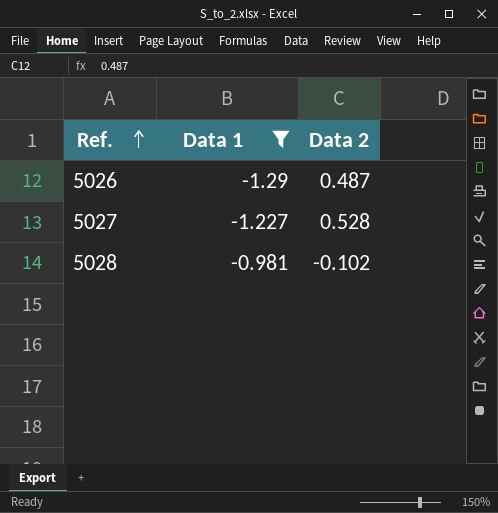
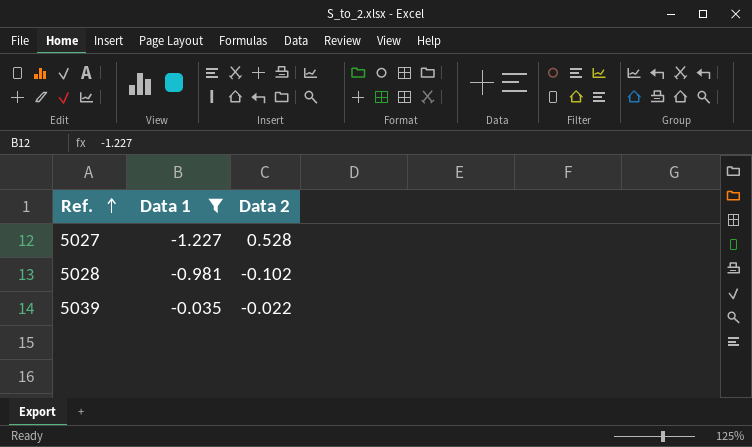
row 5026: -1.29 | 0.487 -> none
row 5039: none -> -0.035 | -0.022

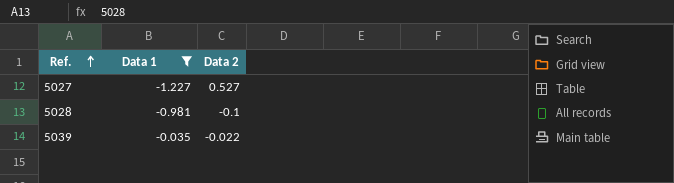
5027 | Data 2: 0.528 -> 0.527
5028 | Data 2: -0.102 -> -0.1

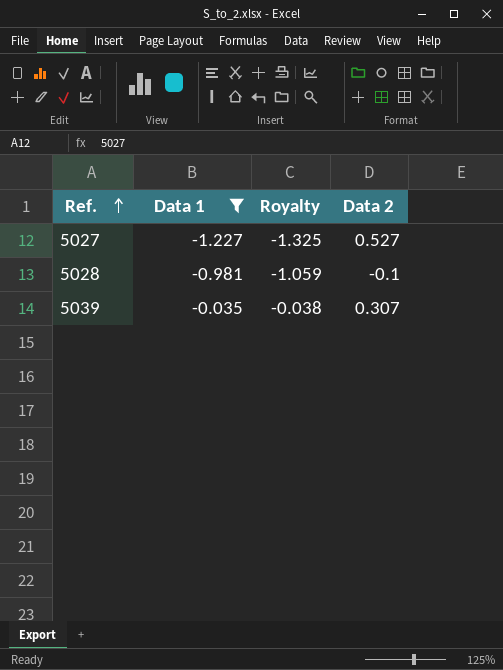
column Royalty | formula: none -> [Data 1] * 1.08
5039 | Data 2: -0.022 -> 0.307

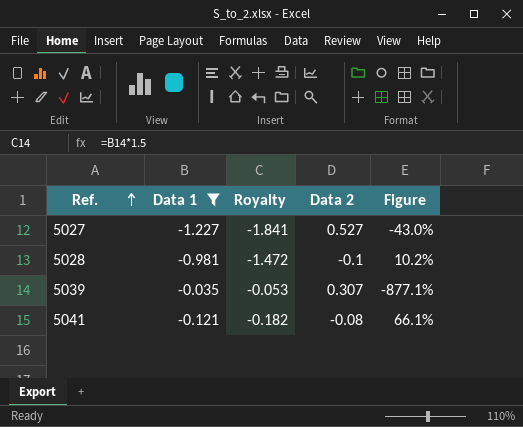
column Royalty | formula: [Data 1] * 1.08 -> [Data 1] * 1.5
column Figure | formula: none -> [Data 2] / [Data 1]
row 5041: none -> -0.121 | -0.182 | -0.08 | 66.1%

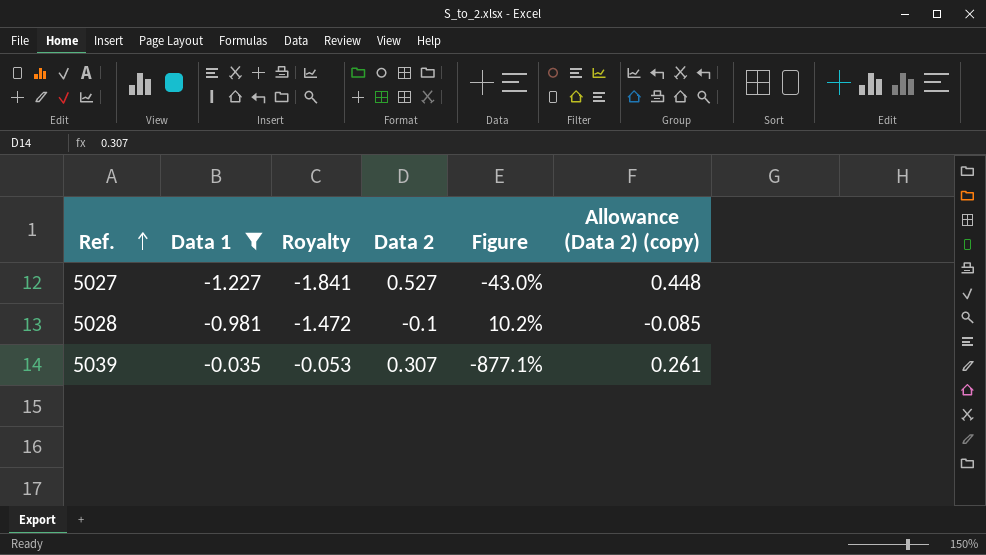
column Allowance (Data 2) (copy) | formula: none -> [Data 2] * 0.85
row 5041: -0.121 | -0.182 | -0.08 | 66.1% -> none

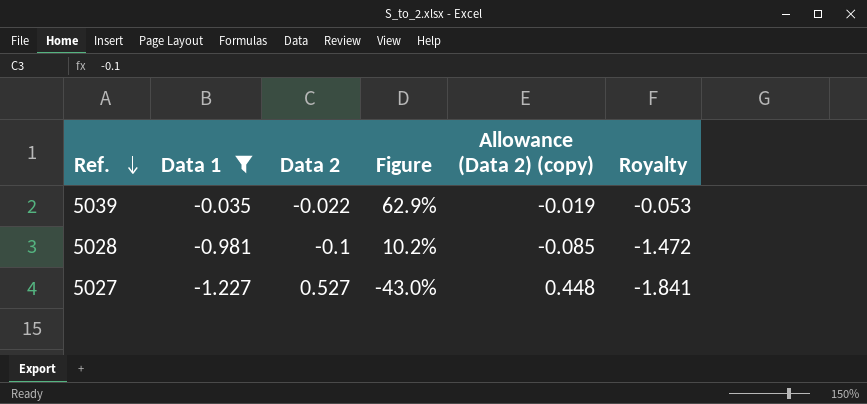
row order: Ref. ascending -> Ref. descending
column Royalty | position: 3 -> 6
5039 | Data 2: 0.307 -> -0.022
5039 | Figure: -877.1% -> 62.9%
5039 | Allowance (Data 2) (copy): 0.261 -> -0.019

